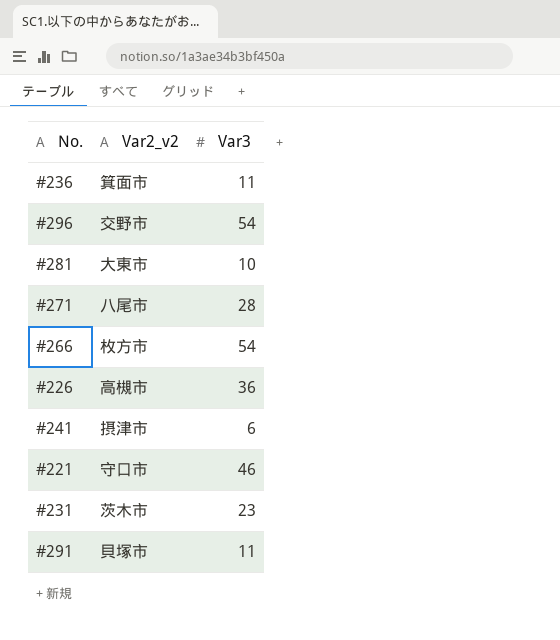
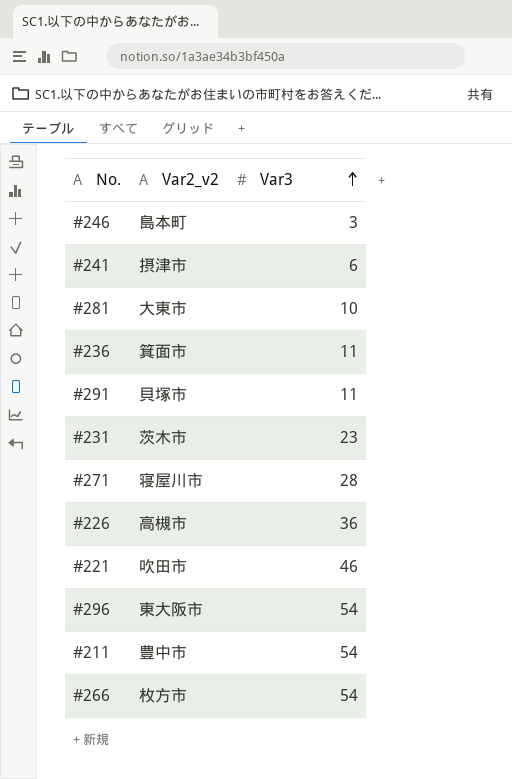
row order: none -> Var3 ascending
row #246: none -> 島本町 | 3
#271 | Var2_v2: 八尾市 -> 寝屋川市
#221 | Var2_v2: 守口市 -> 吹田市
#296 | Var2_v2: 交野市 -> 東大阪市
row #211: none -> 豊中市 | 54

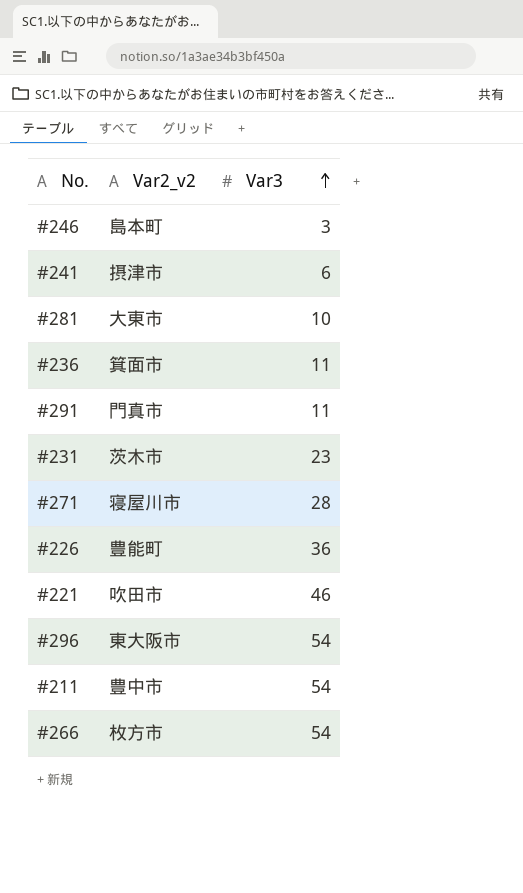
#291 | Var2_v2: 貝塚市 -> 門真市
#226 | Var2_v2: 高槻市 -> 豊能町

